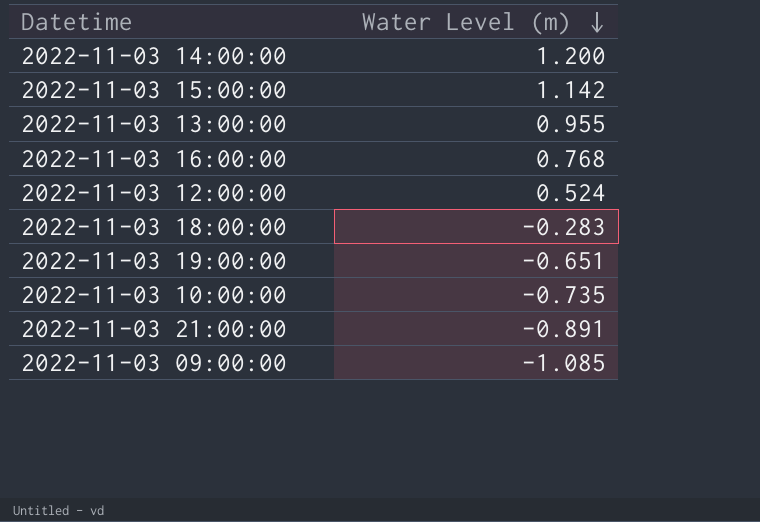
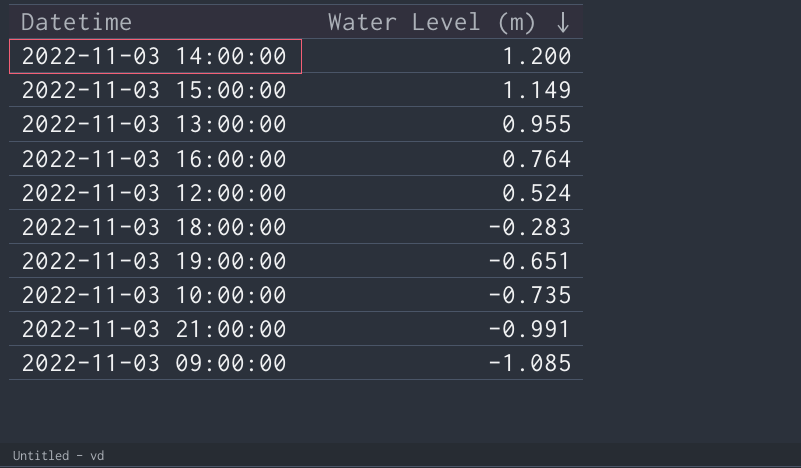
2022-11-03 15:00:00 | Water Level (m): 1.142 -> 1.149
2022-11-03 16:00:00 | Water Level (m): 0.768 -> 0.764
2022-11-03 21:00:00 | Water Level (m): -0.891 -> -0.991

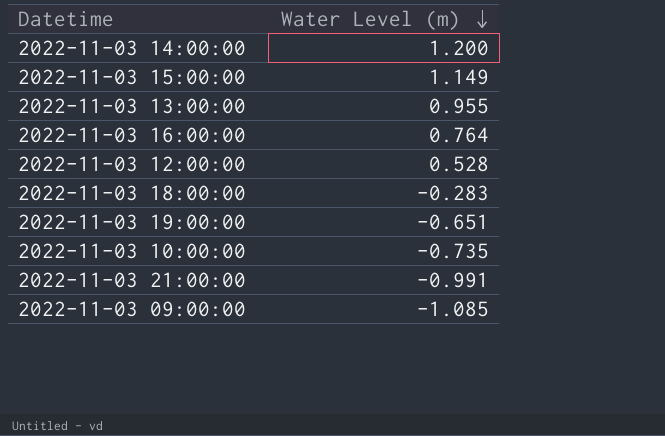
2022-11-03 12:00:00 | Water Level (m): 0.524 -> 0.528

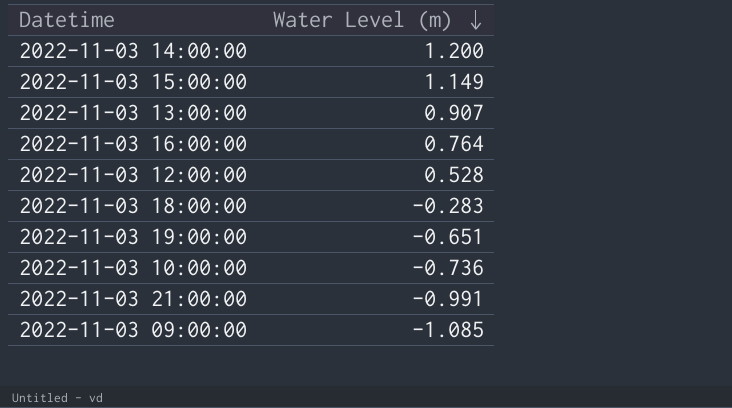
2022-11-03 13:00:00 | Water Level (m): 0.955 -> 0.907
2022-11-03 10:00:00 | Water Level (m): -0.735 -> -0.736

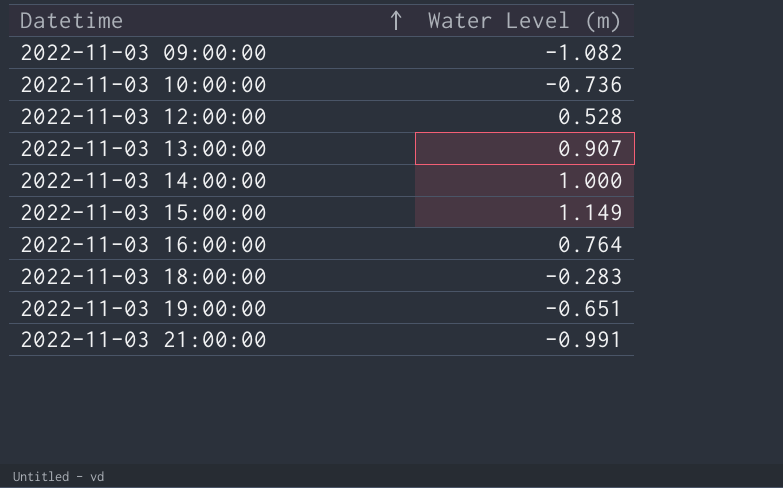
row order: Water Level (m) descending -> Datetime ascending
2022-11-03 09:00:00 | Water Level (m): -1.085 -> -1.082
2022-11-03 14:00:00 | Water Level (m): 1.200 -> 1.000

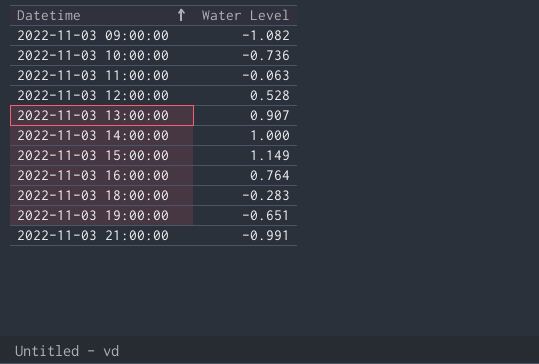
column name: Water Level (m) -> Water Level
row 2022-11-03 11:00:00: none -> -0.063

